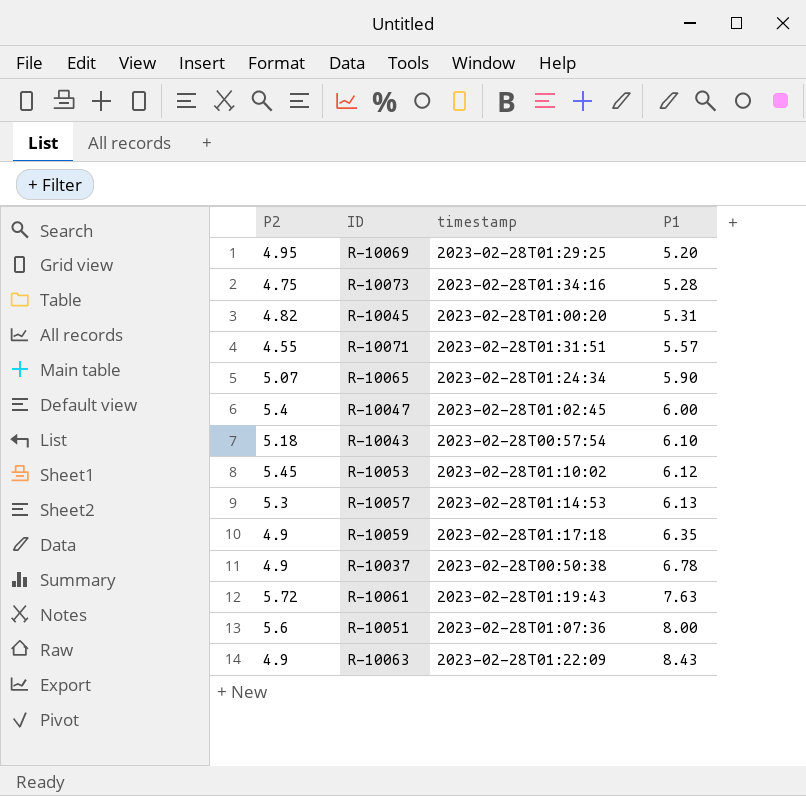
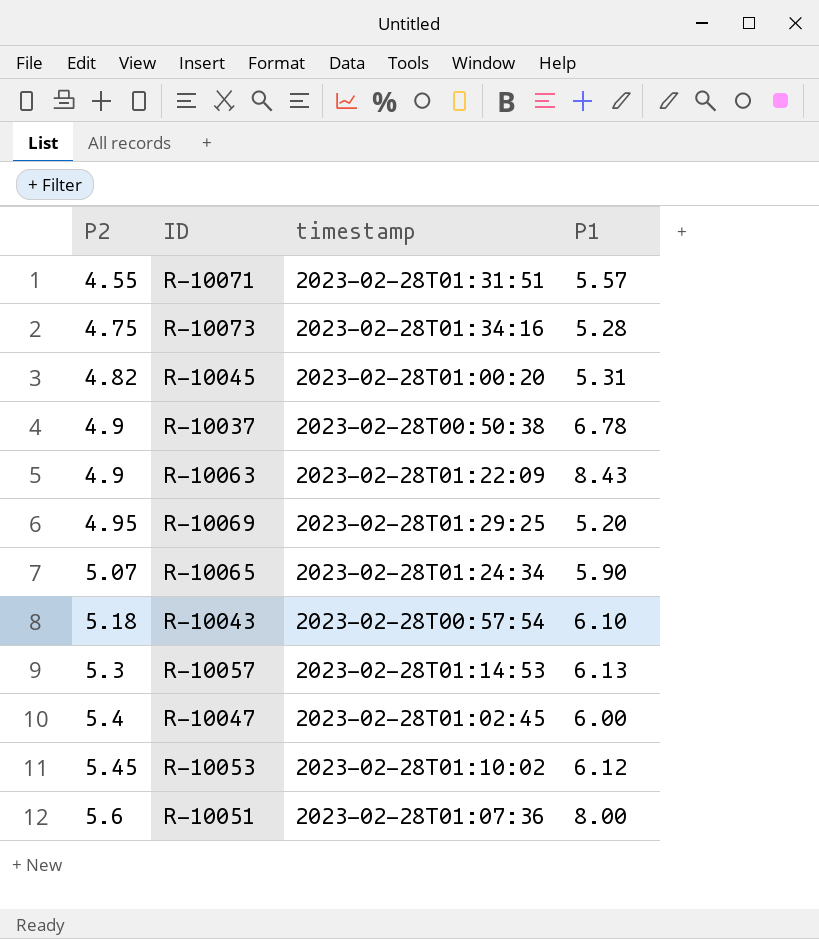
row order: P1 ascending -> P2 ascending
row R-10059: 4.9 | 2023-02-28T01:17:18 | 6.35 -> none
row R-10061: 5.72 | 2023-02-28T01:19:43 | 7.63 -> none

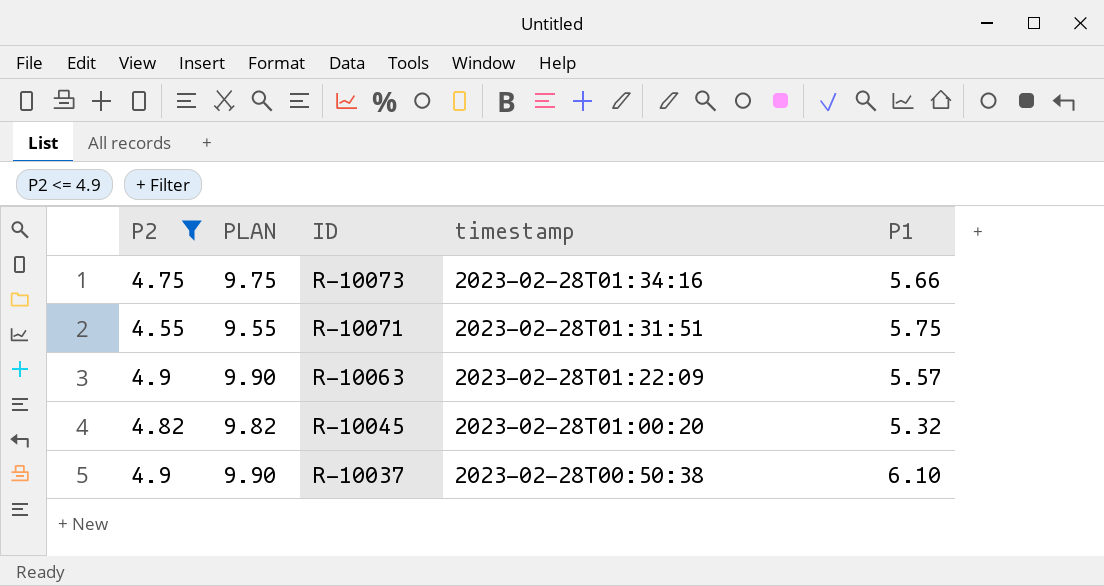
filter: none -> P2 <= 4.9
row order: P2 ascending -> ID descending
column PLAN | formula: none -> [P2] + 5
R-10073 | P1: 5.28 -> 5.66
R-10071 | P1: 5.57 -> 5.75
R-10063 | P1: 8.43 -> 5.57
R-10045 | P1: 5.31 -> 5.32
R-10037 | P1: 6.78 -> 6.10

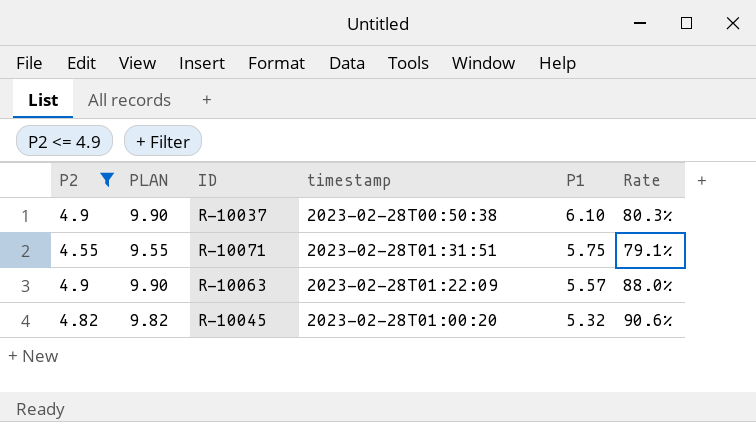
row order: ID descending -> P1 descending
column Rate | formula: none -> [P2] / [P1]
row R-10073: 4.75 | 9.75 | 2023-02-28T01:34:16 | 5.66 -> none

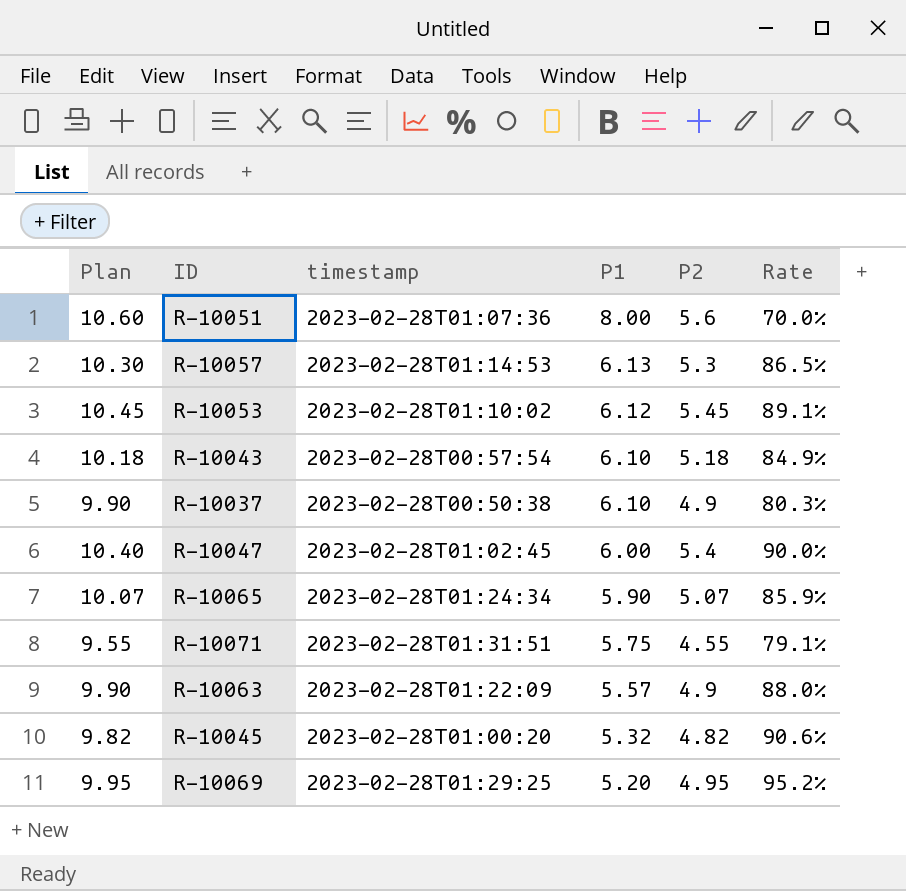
filter: P2 <= 4.9 -> none
column name: PLAN -> Plan
column P2 | position: 1 -> 5

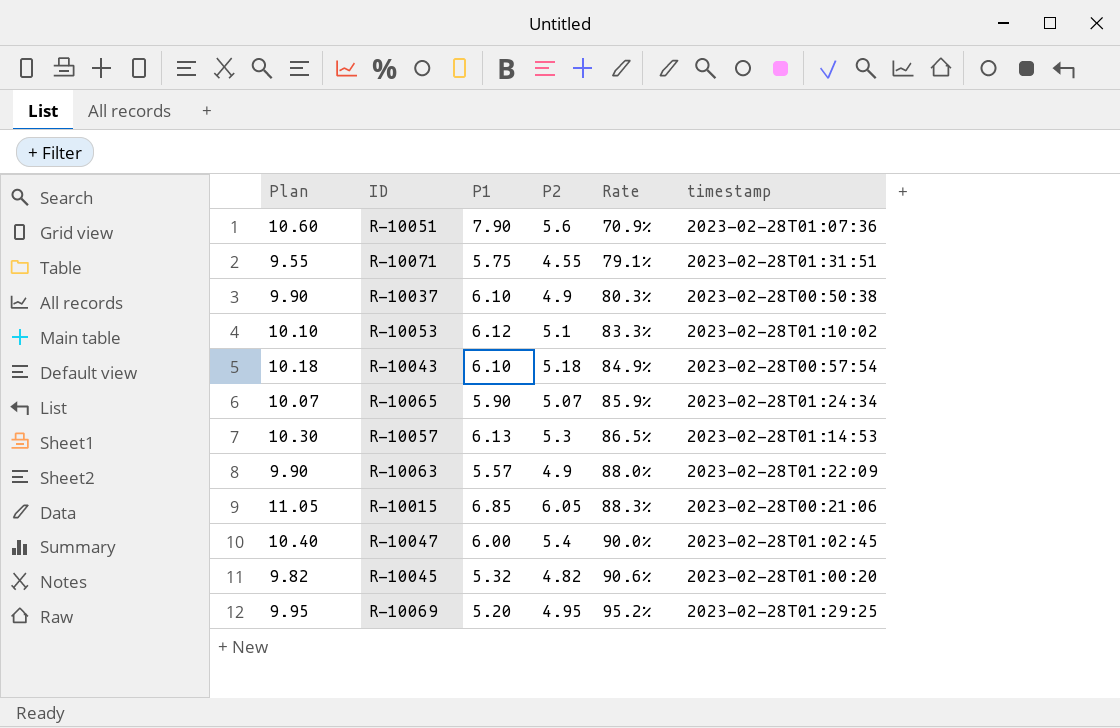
row order: P1 descending -> Rate ascending
column timestamp | position: 3 -> 6
R-10051 | P1: 8.00 -> 7.90
R-10051 | Rate: 70.0% -> 70.9%
R-10053 | Plan: 10.45 -> 10.10
R-10053 | P2: 5.45 -> 5.1
R-10053 | Rate: 89.1% -> 83.3%
row R-10015: none -> 11.05 | 6.85 | 6.05 | 88.3% | 2023-02-28T00:21:06

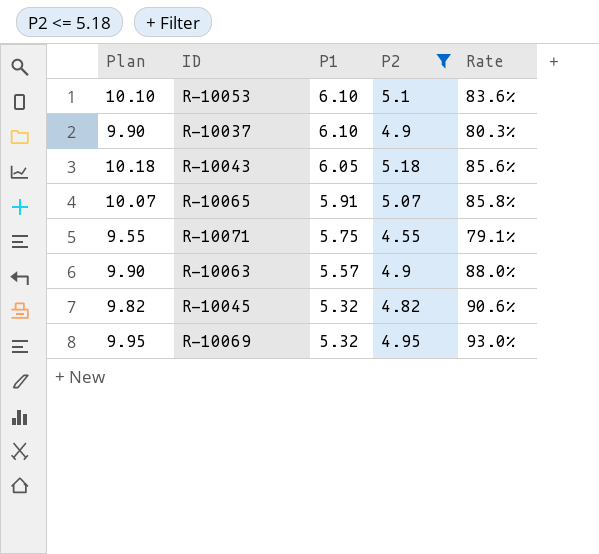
filter: none -> P2 <= 5.18
row order: Rate ascending -> P1 descending
column timestamp | position: 6 -> none
R-10053 | P1: 6.12 -> 6.10
R-10053 | Rate: 83.3% -> 83.6%
R-10043 | P1: 6.10 -> 6.05
R-10043 | Rate: 84.9% -> 85.6%
R-10065 | P1: 5.90 -> 5.91
R-10065 | Rate: 85.9% -> 85.8%
R-10069 | P1: 5.20 -> 5.32
R-10069 | Rate: 95.2% -> 93.0%

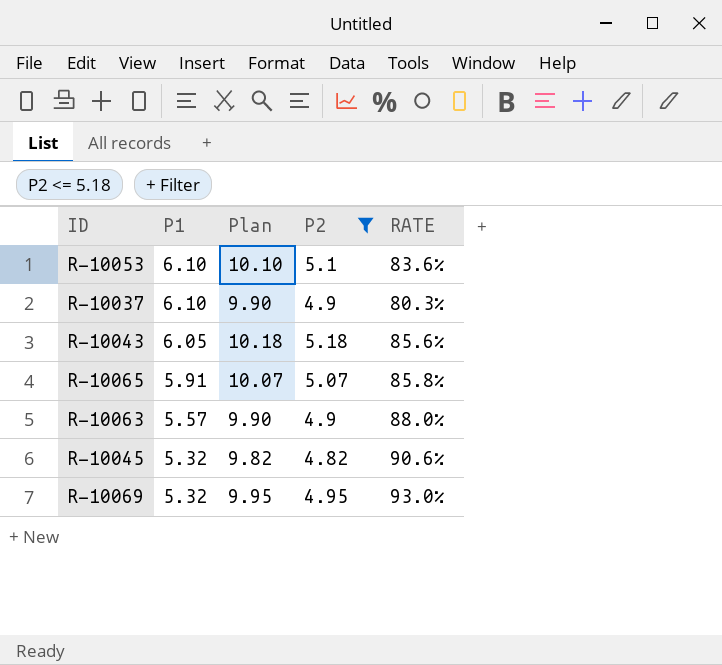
column Plan | position: 1 -> 3
column name: Rate -> RATE
row R-10071: 9.55 | 5.75 | 4.55 | 79.1% -> none

